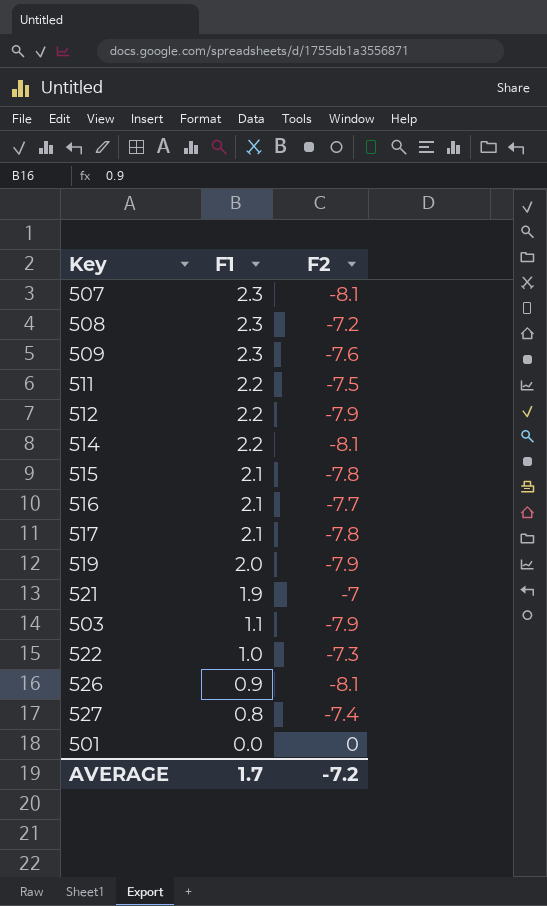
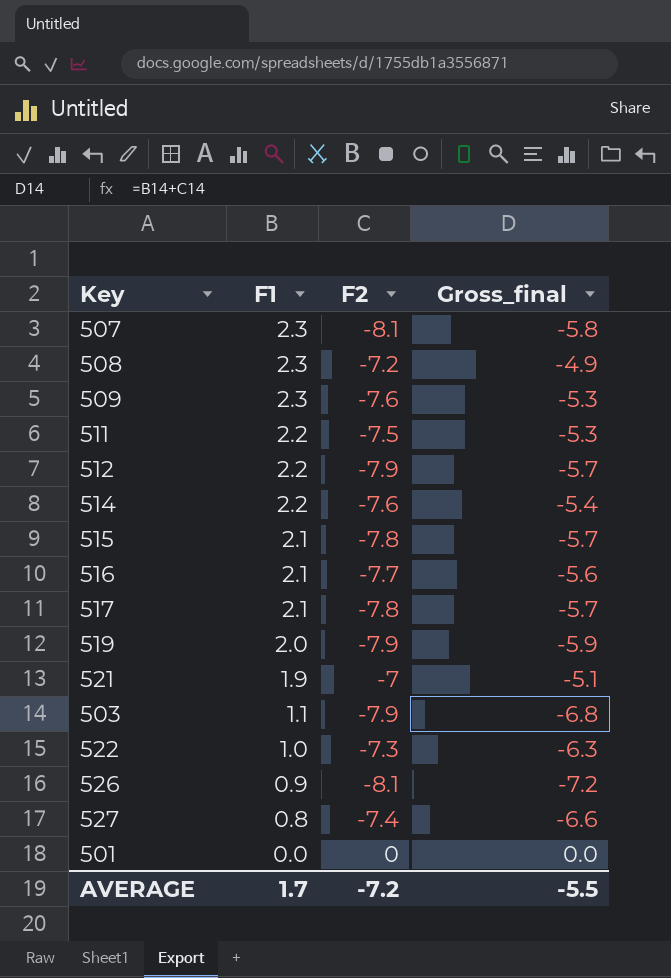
column Gross_final | formula: none -> [F1] + [F2]
514 | F2: -8.1 -> -7.6

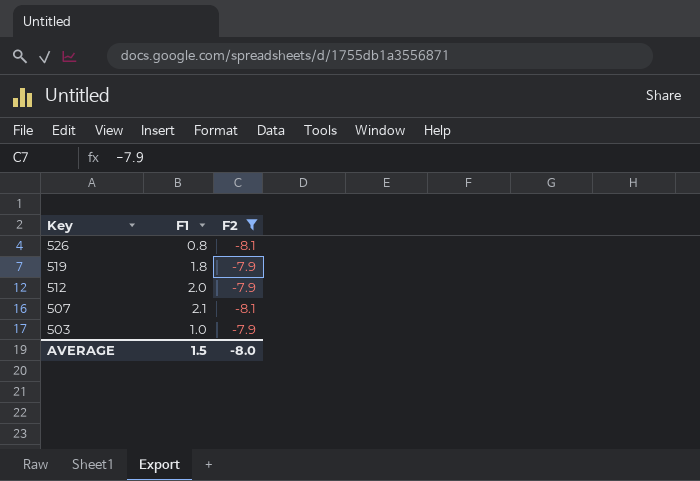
filter: none -> F2 <= -7.9
row order: F1 descending -> Key descending
column Gross_final | formula: [F1] + [F2] -> none
526 | F1: 0.9 -> 0.8
519 | F1: 2.0 -> 1.8
512 | F1: 2.2 -> 2.0
507 | F1: 2.3 -> 2.1
503 | F1: 1.1 -> 1.0
AVERAGE | F1: 1.7 -> 1.5
AVERAGE | F2: -7.2 -> -8.0

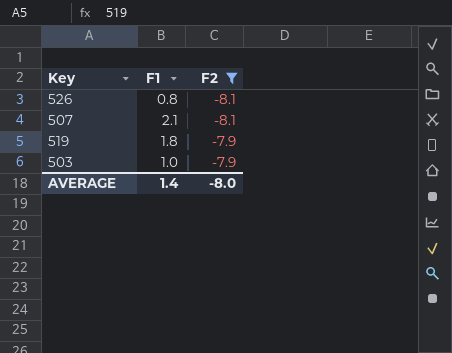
row order: Key descending -> F2 ascending
row 512: 2.0 | -7.9 -> none
AVERAGE | F1: 1.5 -> 1.4

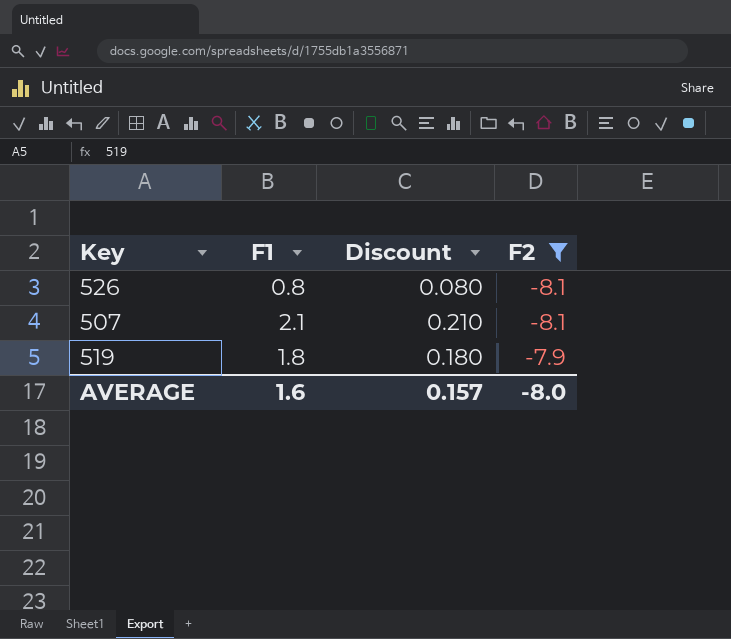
column Discount | formula: none -> [F1] * 0.1
row 503: 1.0 | -7.9 -> none
AVERAGE | F1: 1.4 -> 1.6

